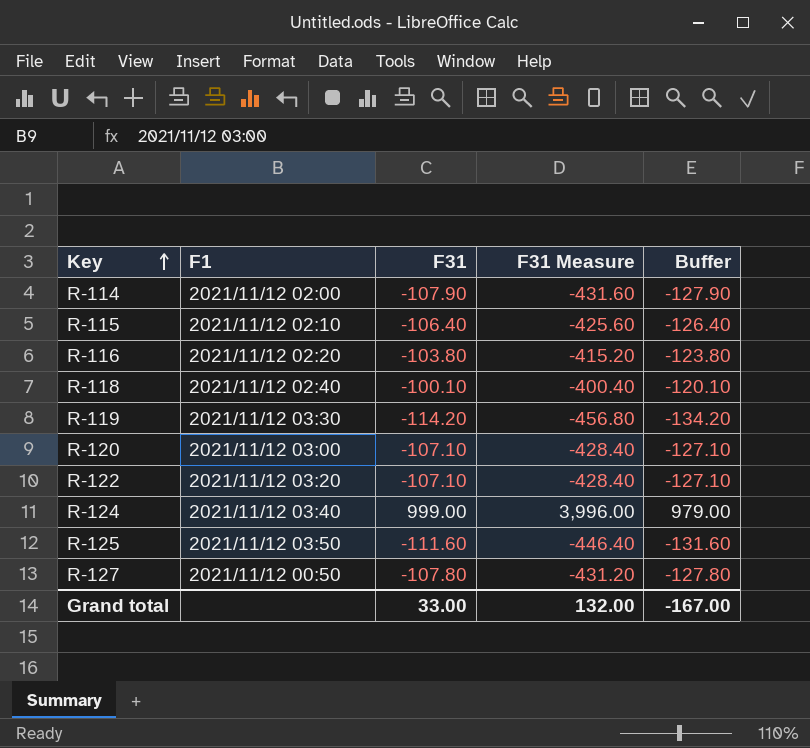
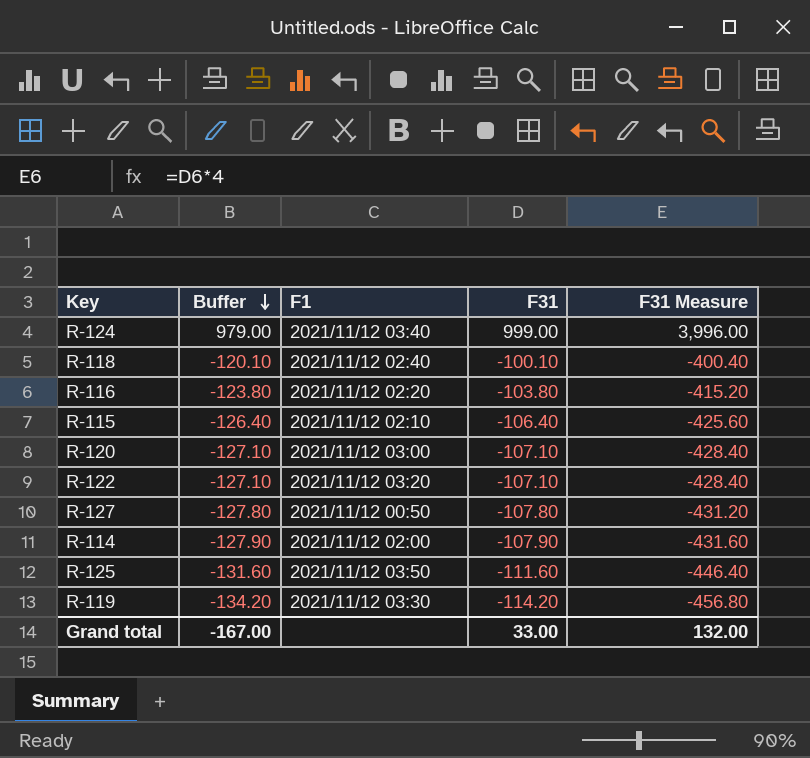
row order: Key ascending -> Buffer descending
column Buffer | position: 5 -> 2

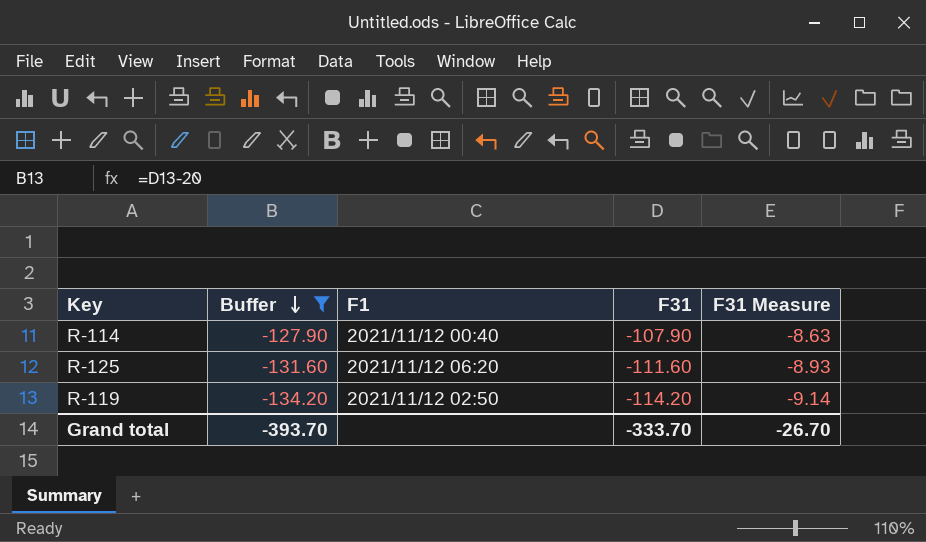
filter: none -> Buffer <= -127.90
column F31 Measure | formula: [F31] * 4 -> [F31] * 0.08
R-114 | F1: 2021/11/12 02:00 -> 2021/11/12 00:40
R-125 | F1: 2021/11/12 03:50 -> 2021/11/12 06:20
R-119 | F1: 2021/11/12 03:30 -> 2021/11/12 02:50
Grand total | Buffer: -167.00 -> -393.70
Grand total | F31: 33.00 -> -333.70
Grand total | F31 Measure: 132.00 -> -26.70

